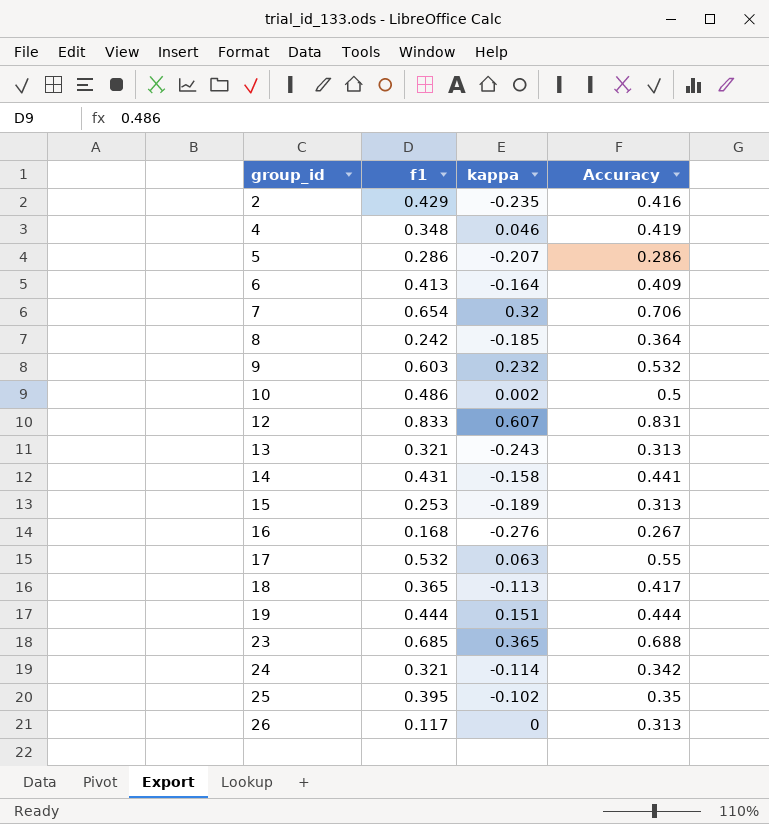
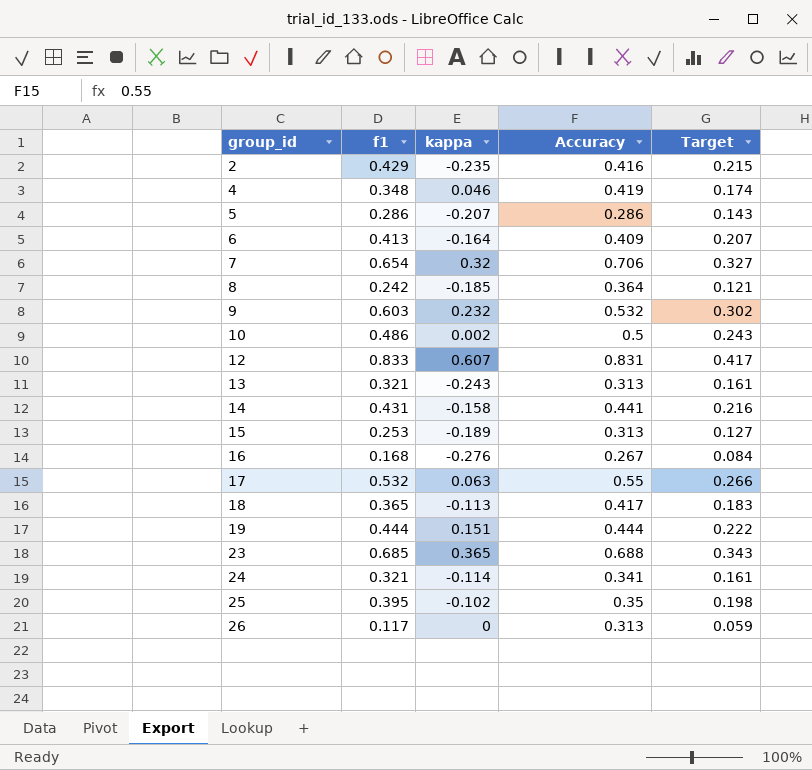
column Target | formula: none -> [f1] * 0.5
24 | Accuracy: 0.342 -> 0.341

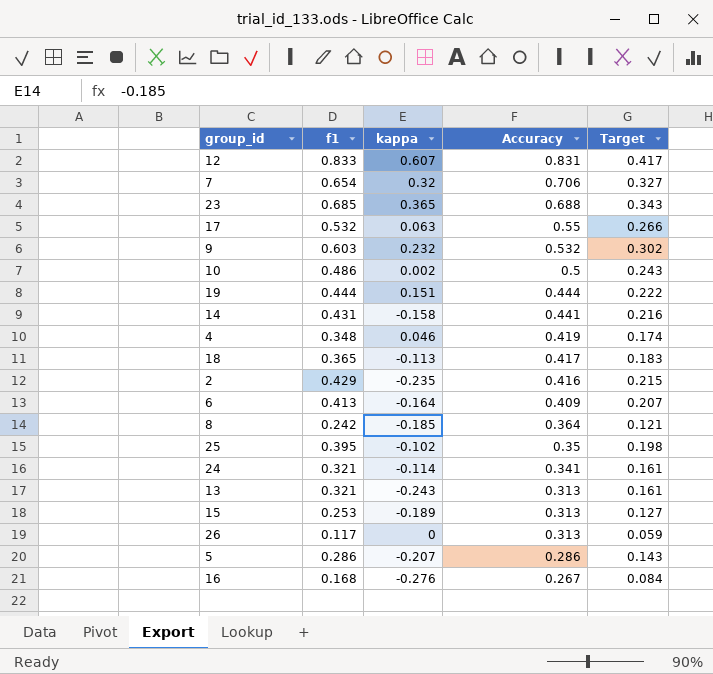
row order: group_id ascending -> Accuracy descending

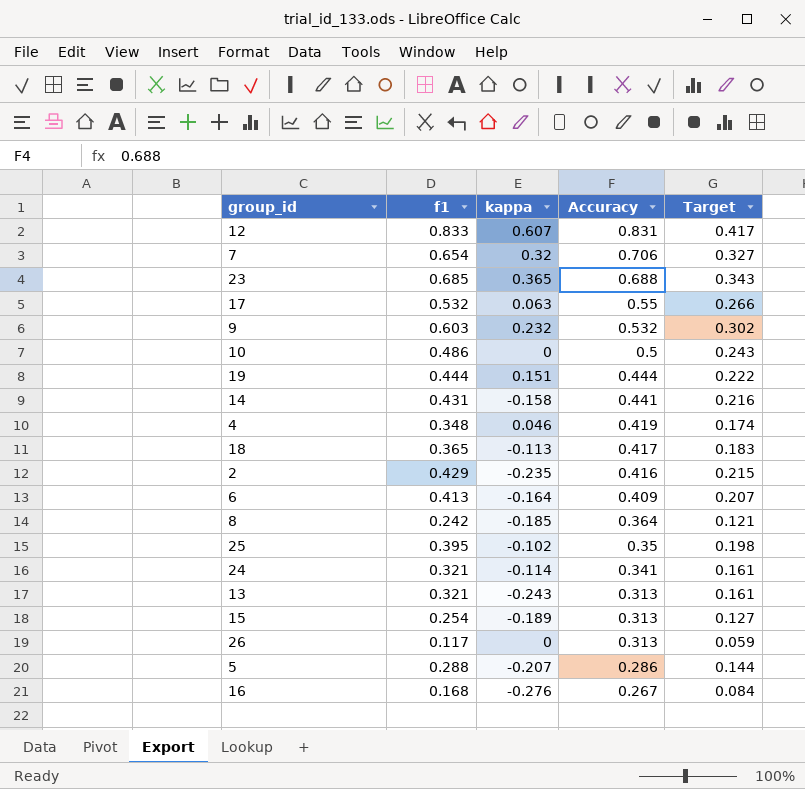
10 | kappa: 0.002 -> 0
15 | f1: 0.253 -> 0.254
5 | f1: 0.286 -> 0.288
5 | Target: 0.143 -> 0.144

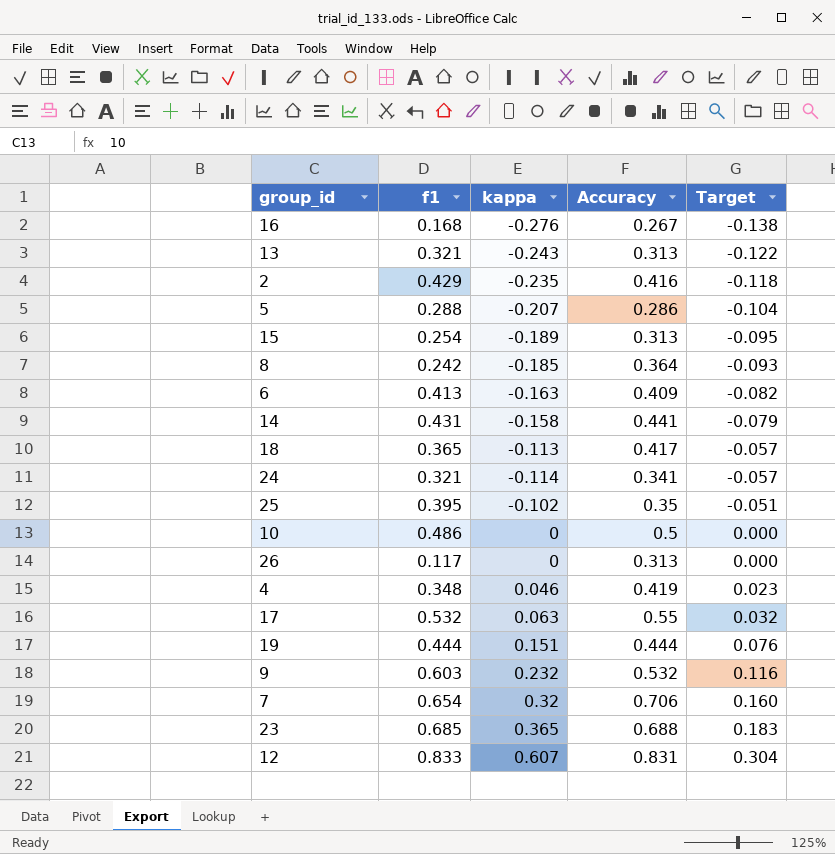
row order: Accuracy descending -> Target ascending
column Target | formula: [f1] * 0.5 -> [kappa] * 0.5
6 | kappa: -0.164 -> -0.163

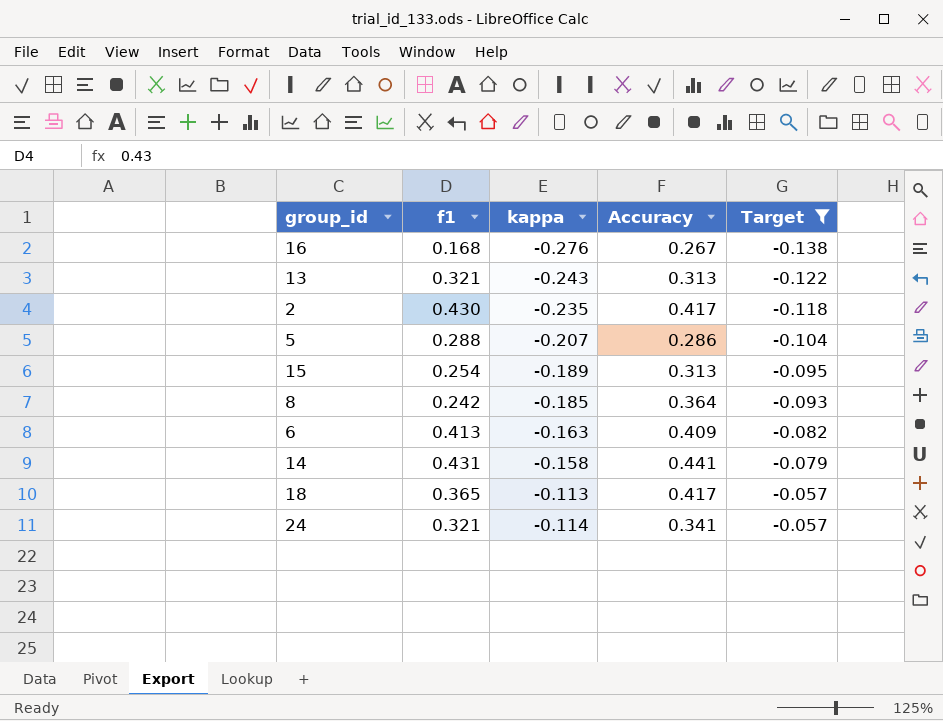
filter: none -> Target <= -0.057
2 | f1: 0.429 -> 0.430
2 | Accuracy: 0.416 -> 0.417

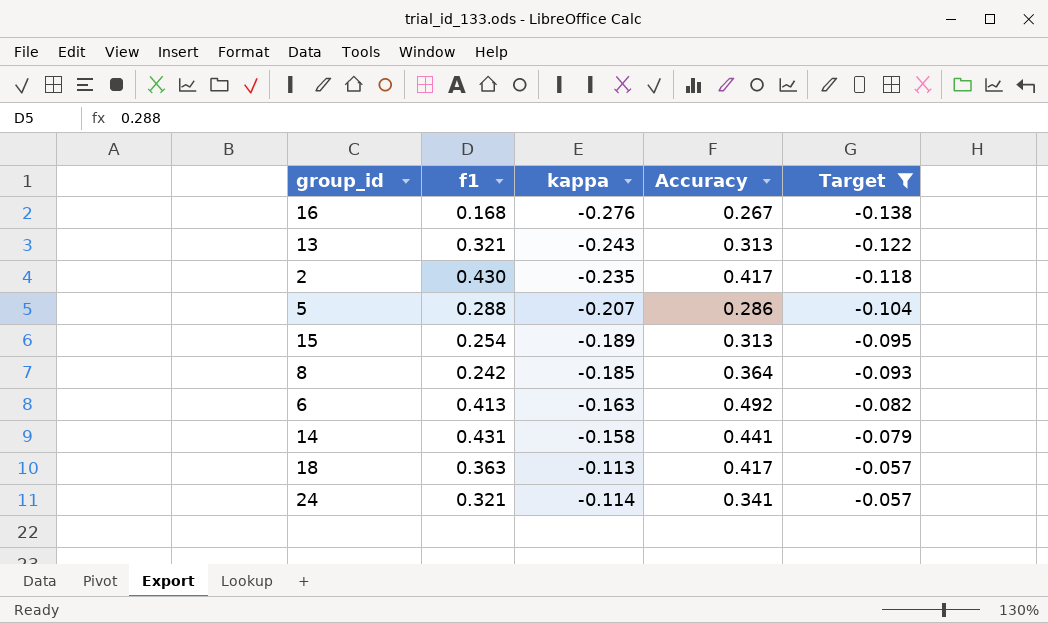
6 | Accuracy: 0.409 -> 0.492
18 | f1: 0.365 -> 0.363

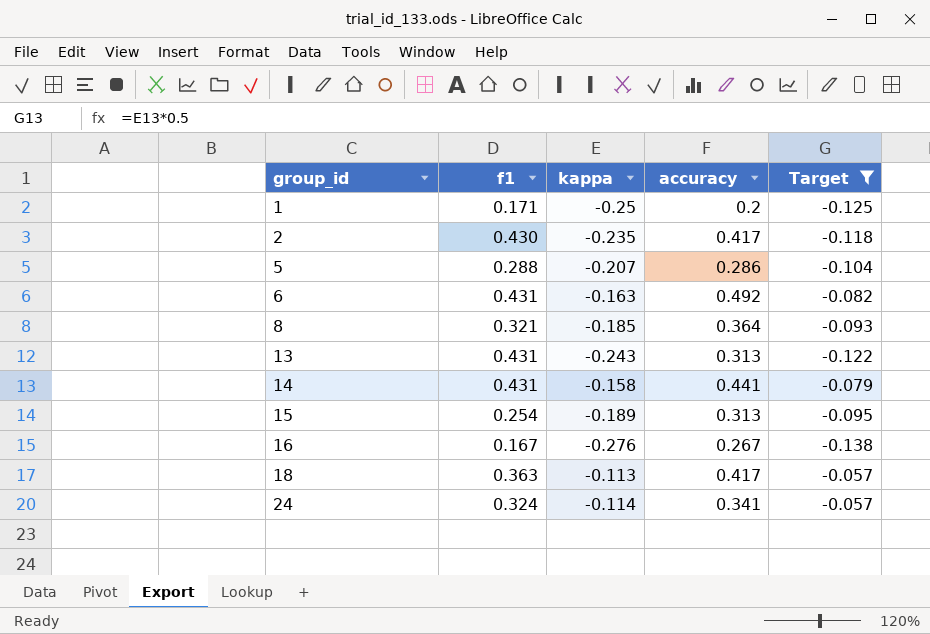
row order: Target ascending -> group_id ascending
column name: Accuracy -> accuracy
row 1: none -> 0.171 | -0.25 | 0.2 | -0.125
6 | f1: 0.413 -> 0.431
8 | f1: 0.242 -> 0.321
13 | f1: 0.321 -> 0.431
16 | f1: 0.168 -> 0.167
24 | f1: 0.321 -> 0.324

